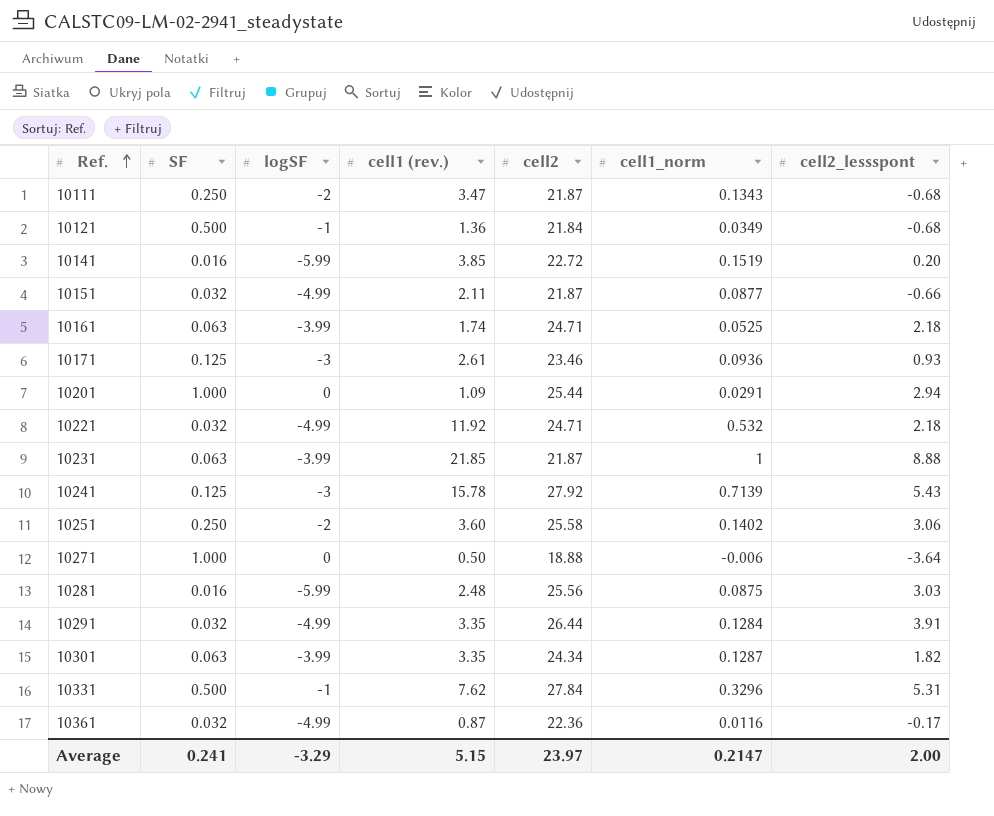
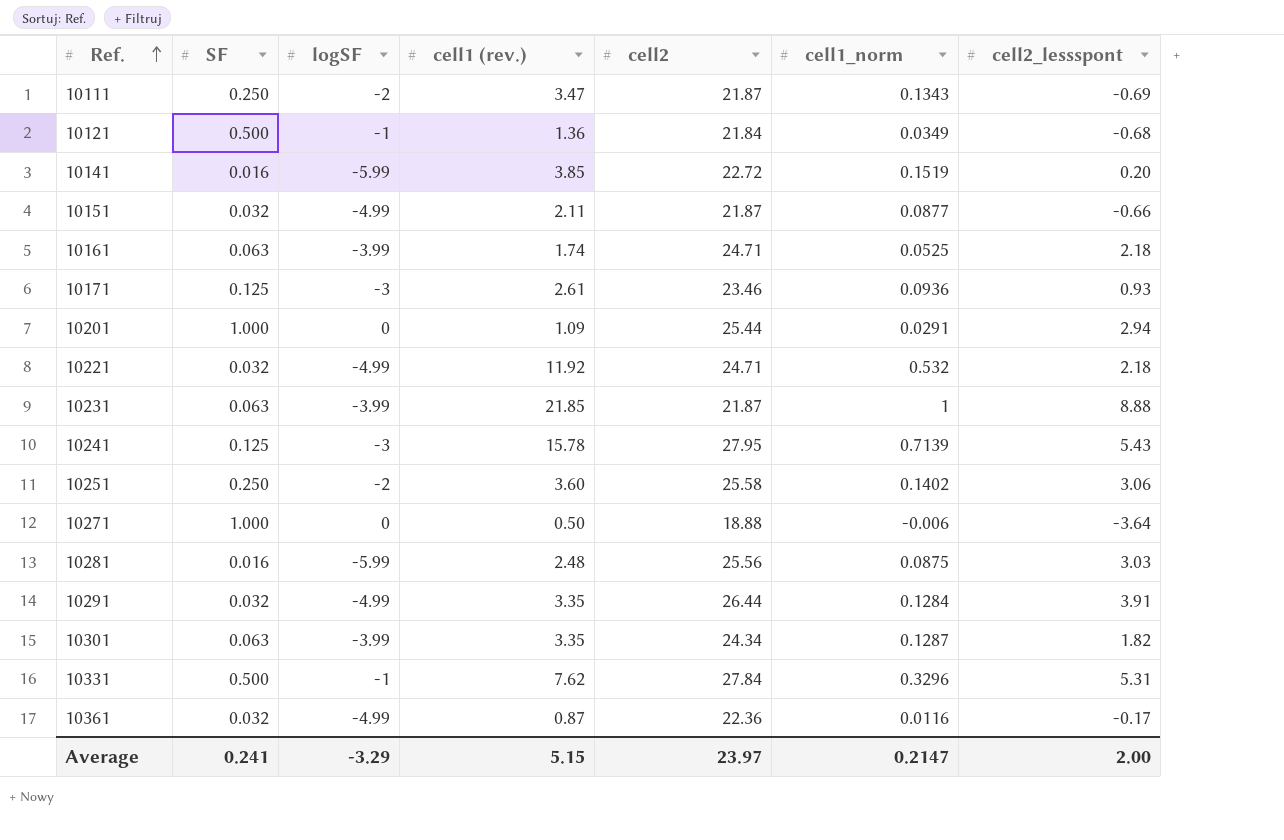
10111 | cell2_lessspont: -0.68 -> -0.69
10241 | cell2: 27.92 -> 27.95

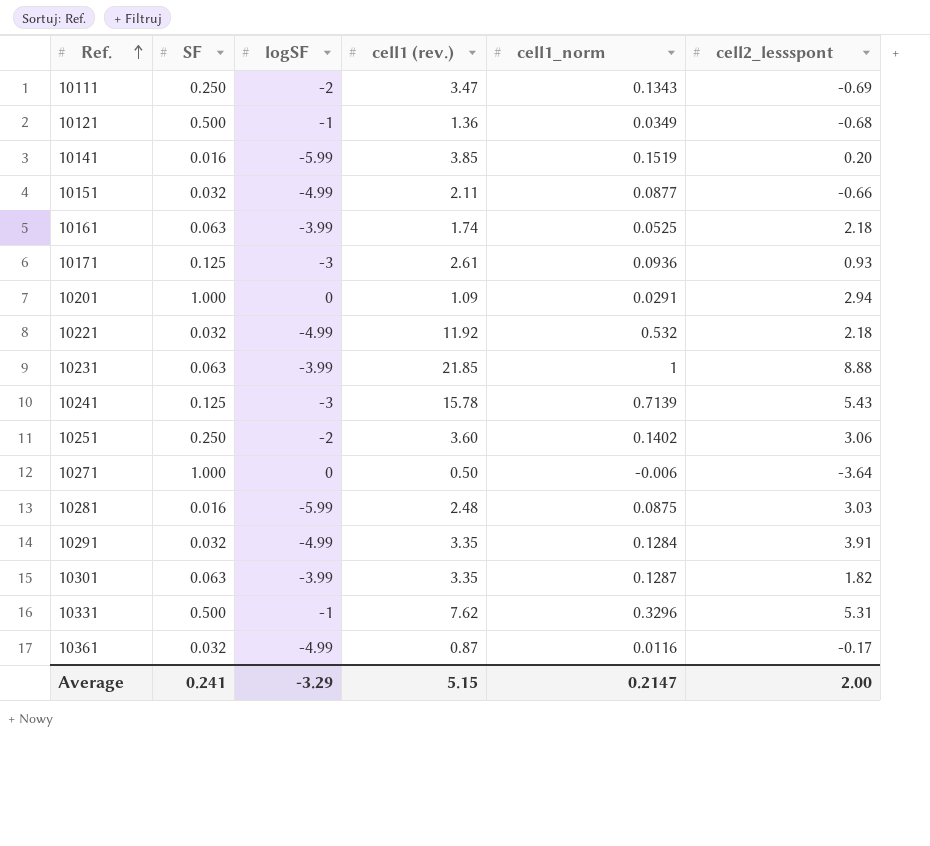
column cell2 | position: 5 -> none

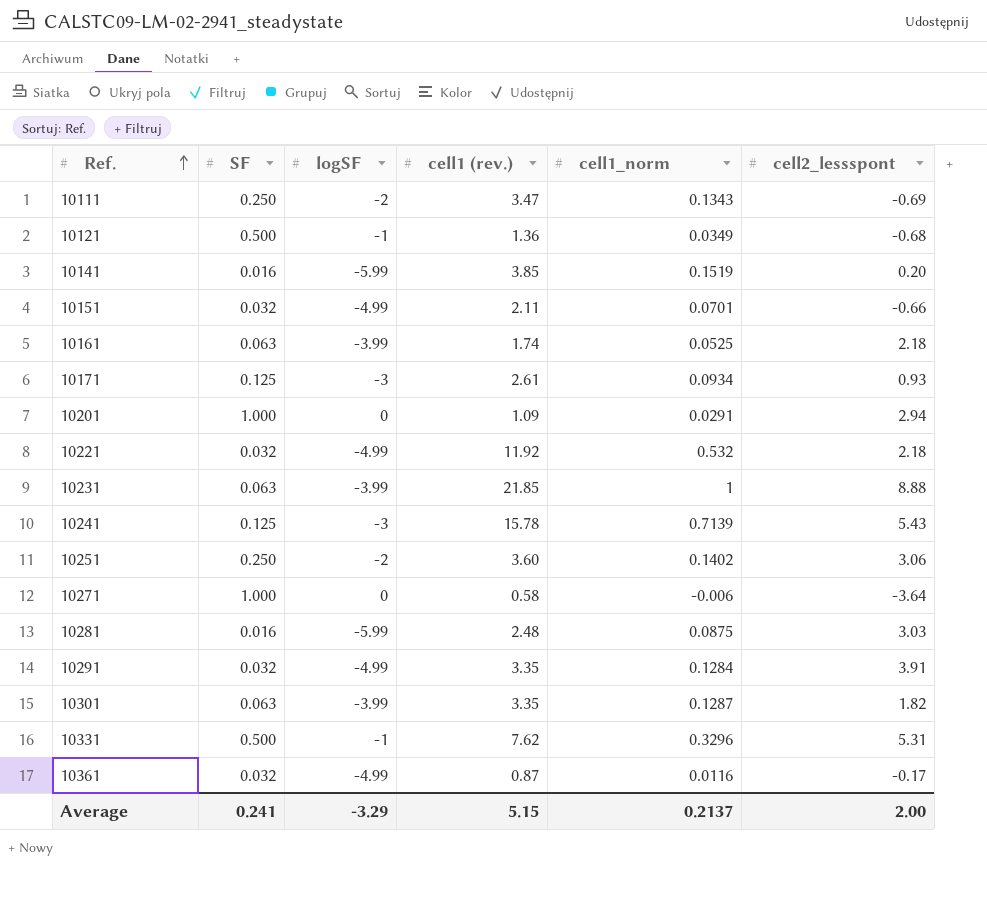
10151 | cell1_norm: 0.0877 -> 0.0701
10171 | cell1_norm: 0.0936 -> 0.0934
10271 | cell1 (rev.): 0.50 -> 0.58
Average | cell1_norm: 0.2147 -> 0.2137

